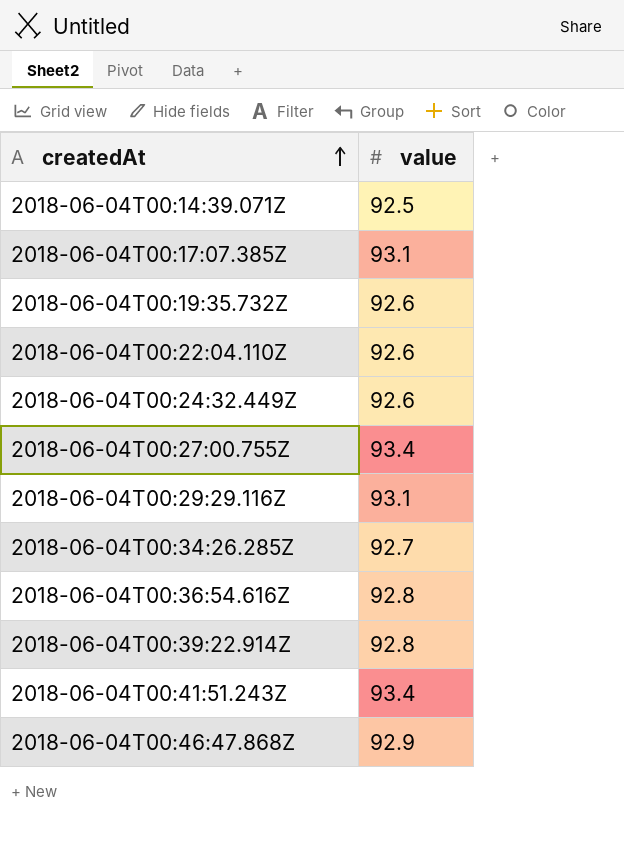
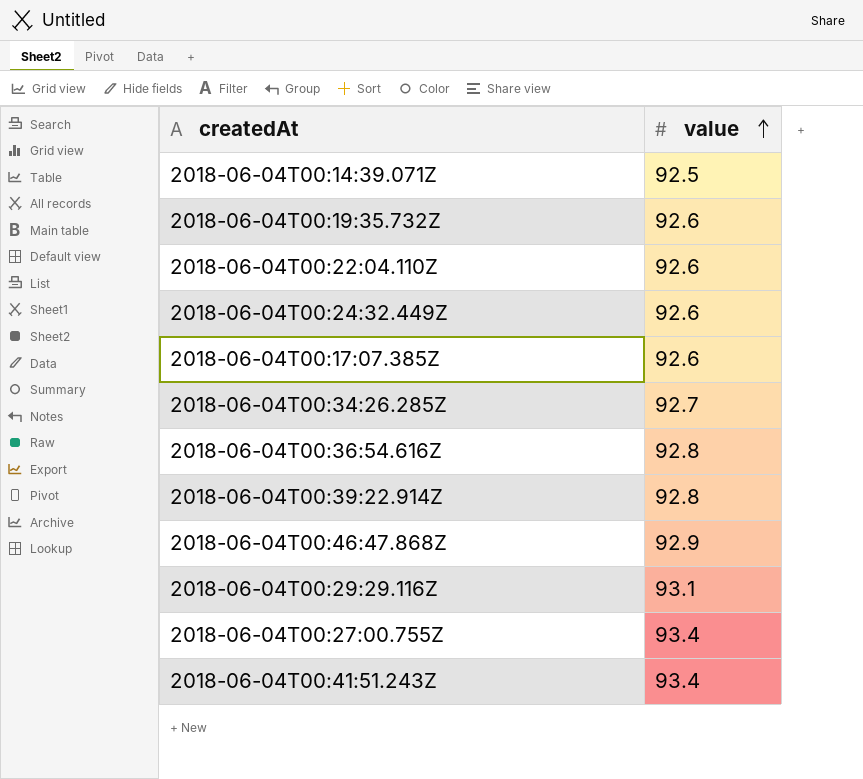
row order: createdAt ascending -> value ascending
2018-06-04T00:17:07.385Z | value: 93.1 -> 92.6

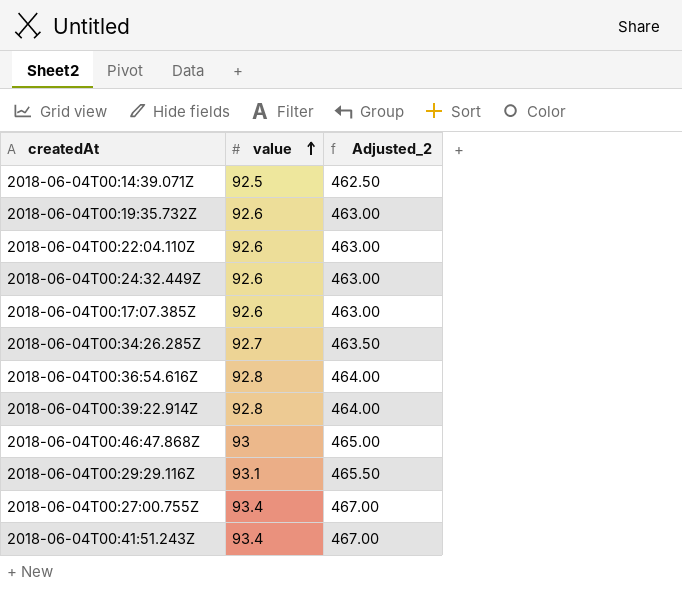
column Adjusted_2 | formula: none -> [value] * 5
2018-06-04T00:46:47.868Z | value: 92.9 -> 93

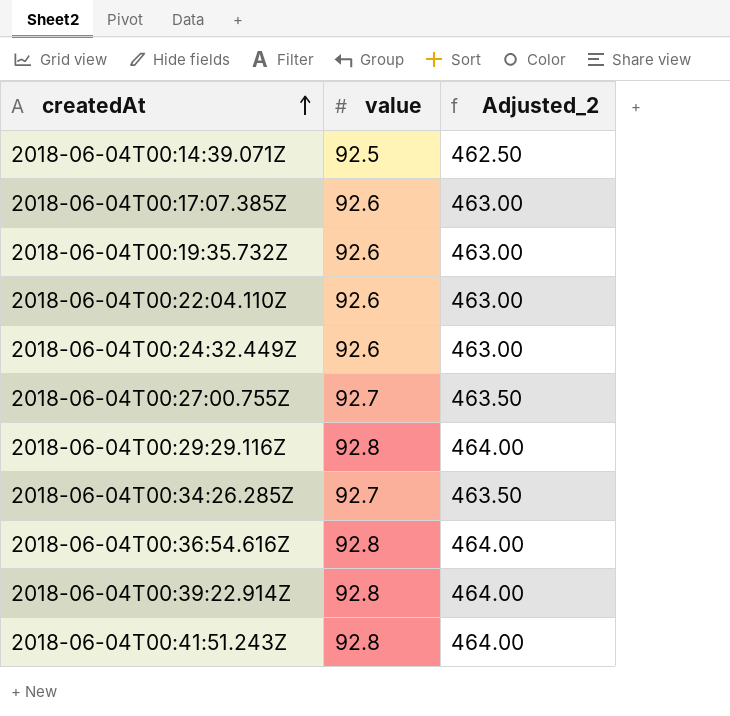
row order: value ascending -> createdAt ascending
row 2018-06-04T00:46:47.868Z: 93 | 465.00 -> none
2018-06-04T00:27:00.755Z | value: 93.4 -> 92.7
2018-06-04T00:27:00.755Z | Adjusted_2: 467.00 -> 463.50
2018-06-04T00:29:29.116Z | value: 93.1 -> 92.8
2018-06-04T00:29:29.116Z | Adjusted_2: 465.50 -> 464.00
2018-06-04T00:41:51.243Z | value: 93.4 -> 92.8
2018-06-04T00:41:51.243Z | Adjusted_2: 467.00 -> 464.00

